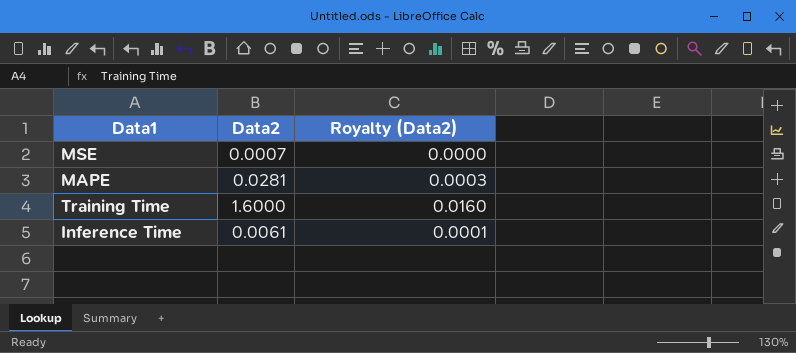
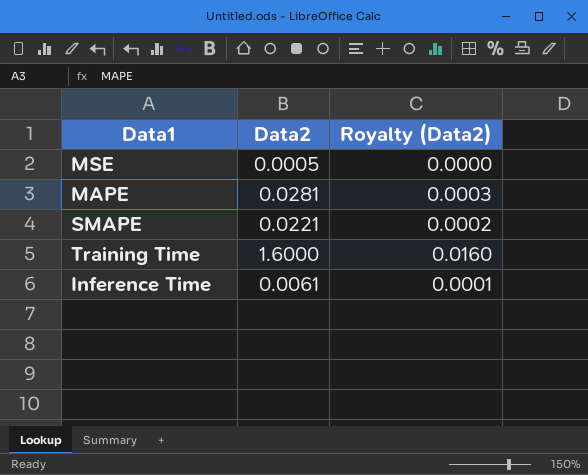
MSE | Data2: 0.0007 -> 0.0005
row SMAPE: none -> 0.0221 | 0.0002

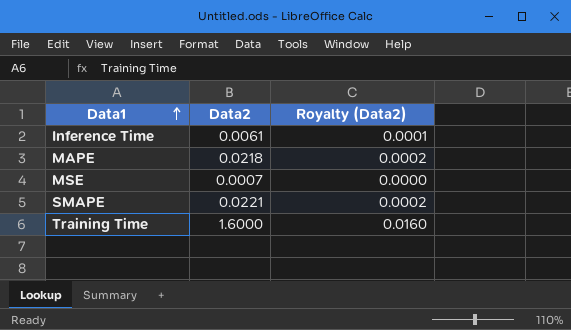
row order: none -> Data1 ascending
MAPE | Data2: 0.0281 -> 0.0218
MAPE | Royalty (Data2): 0.0003 -> 0.0002
MSE | Data2: 0.0005 -> 0.0007

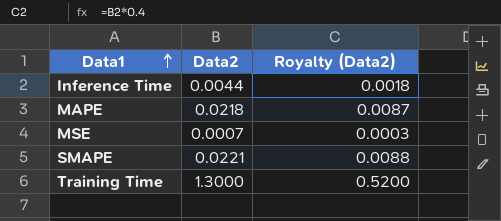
column Royalty (Data2) | formula: [Data2] * 0.01 -> [Data2] * 0.4
Inference Time | Data2: 0.0061 -> 0.0044
Training Time | Data2: 1.6000 -> 1.3000

